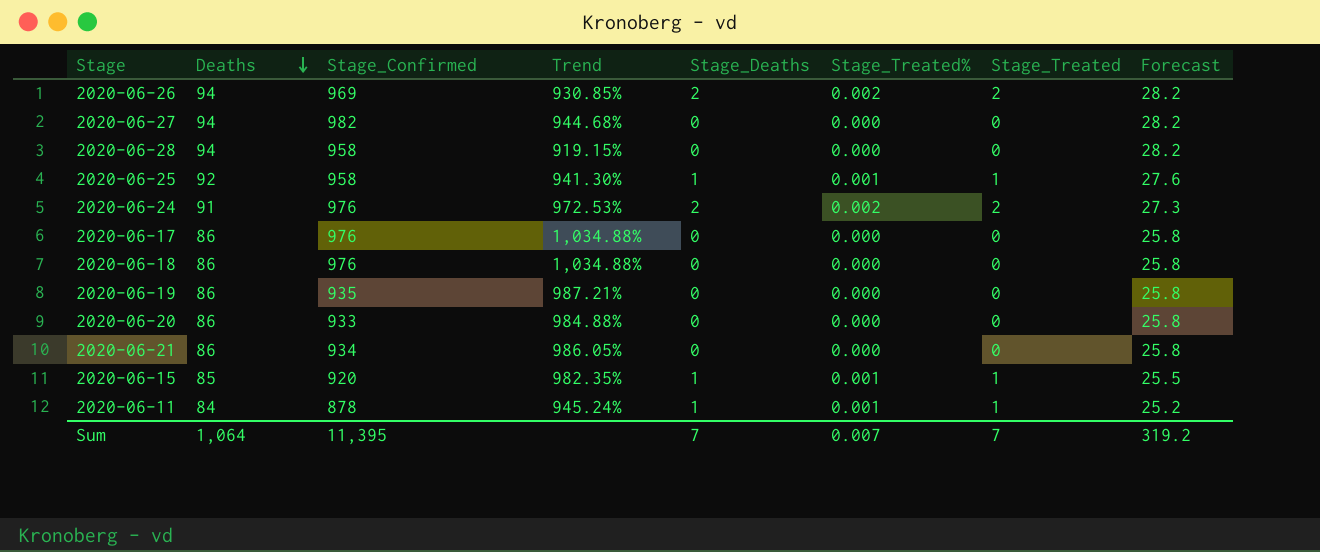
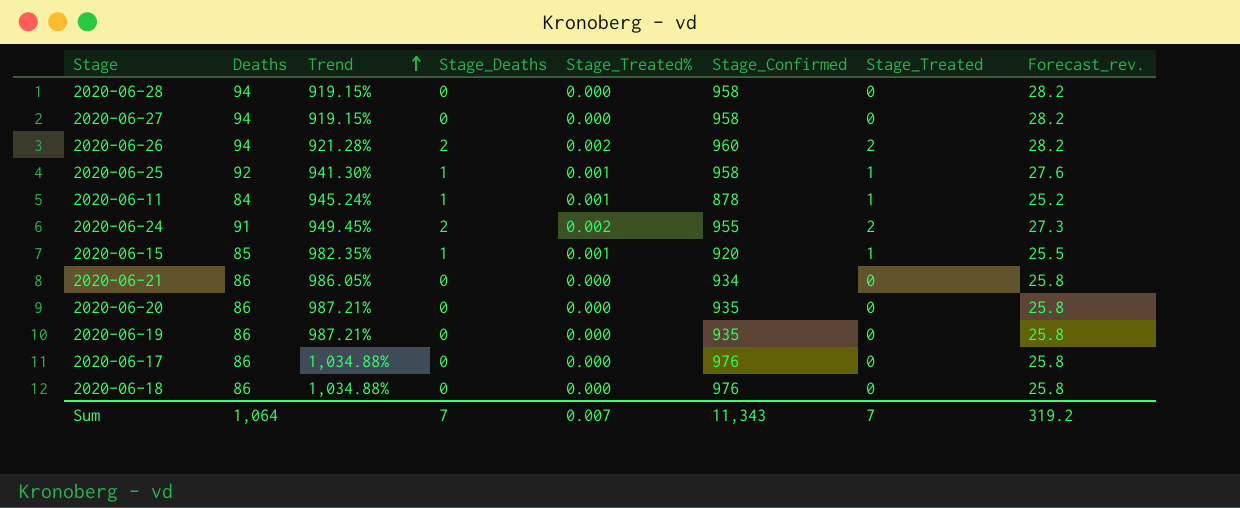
row order: Deaths descending -> Trend ascending
column Stage_Confirmed | position: 3 -> 6
column name: Forecast -> Forecast_rev.
2020-06-27 | Trend: 944.68% -> 919.15%
2020-06-27 | Stage_Confirmed: 982 -> 958
2020-06-26 | Trend: 930.85% -> 921.28%
2020-06-26 | Stage_Confirmed: 969 -> 960
2020-06-24 | Trend: 972.53% -> 949.45%
2020-06-24 | Stage_Confirmed: 976 -> 955
2020-06-20 | Trend: 984.88% -> 987.21%
2020-06-20 | Stage_Confirmed: 933 -> 935
Sum | Stage_Confirmed: 11,395 -> 11,343

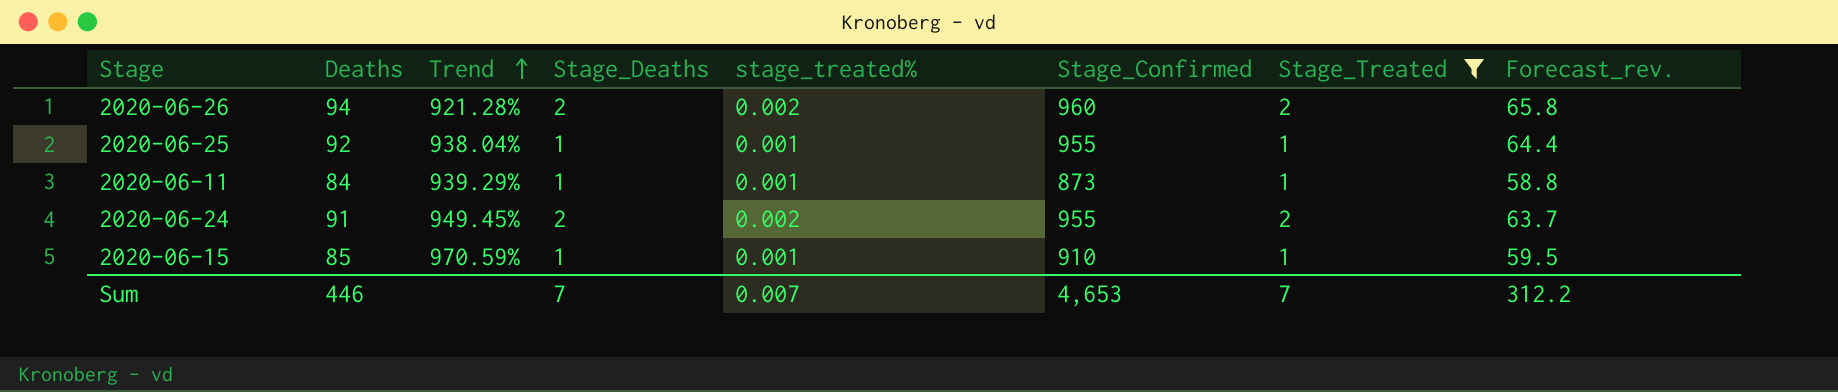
filter: none -> Stage_Treated != 0
column name: Stage_Treated% -> stage_treated%
column Forecast_rev. | formula: [Deaths] * 0.3 -> [Deaths] * 0.7
2020-06-25 | Trend: 941.30% -> 938.04%
2020-06-25 | Stage_Confirmed: 958 -> 955
2020-06-11 | Trend: 945.24% -> 939.29%
2020-06-11 | Stage_Confirmed: 878 -> 873
2020-06-15 | Trend: 982.35% -> 970.59%
2020-06-15 | Stage_Confirmed: 920 -> 910
Sum | Deaths: 1,064 -> 446
Sum | Stage_Confirmed: 11,343 -> 4,653
Sum | Forecast_rev.: 319.2 -> 312.2

